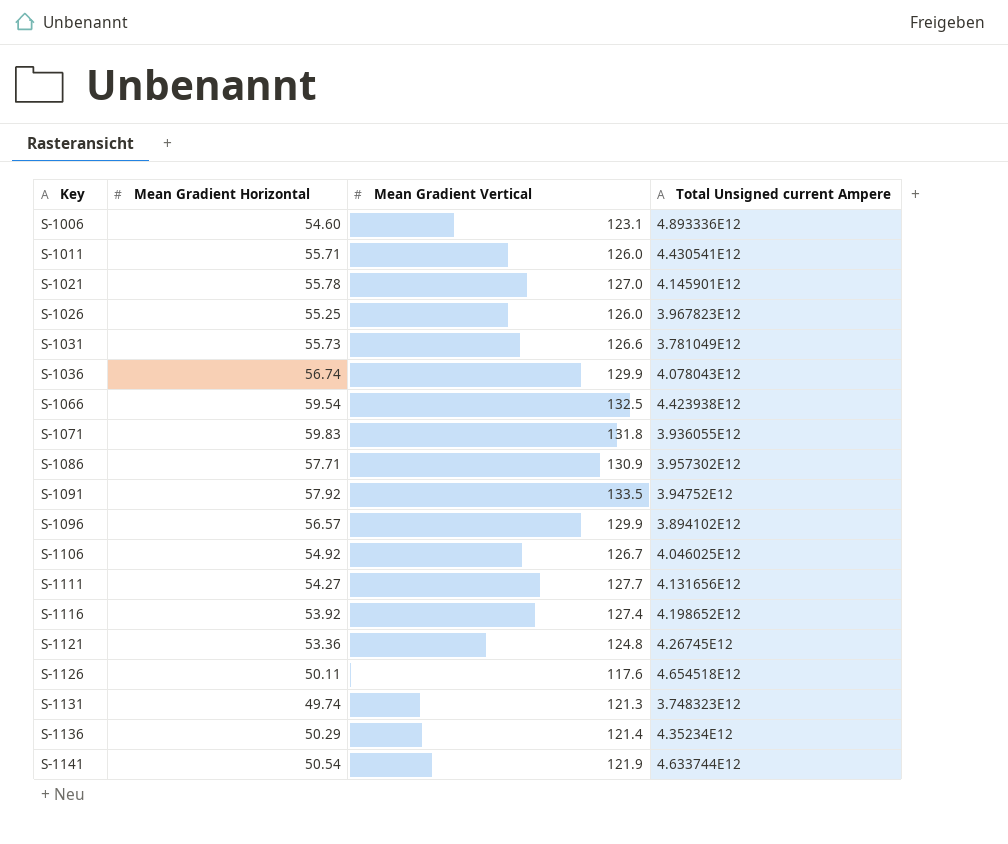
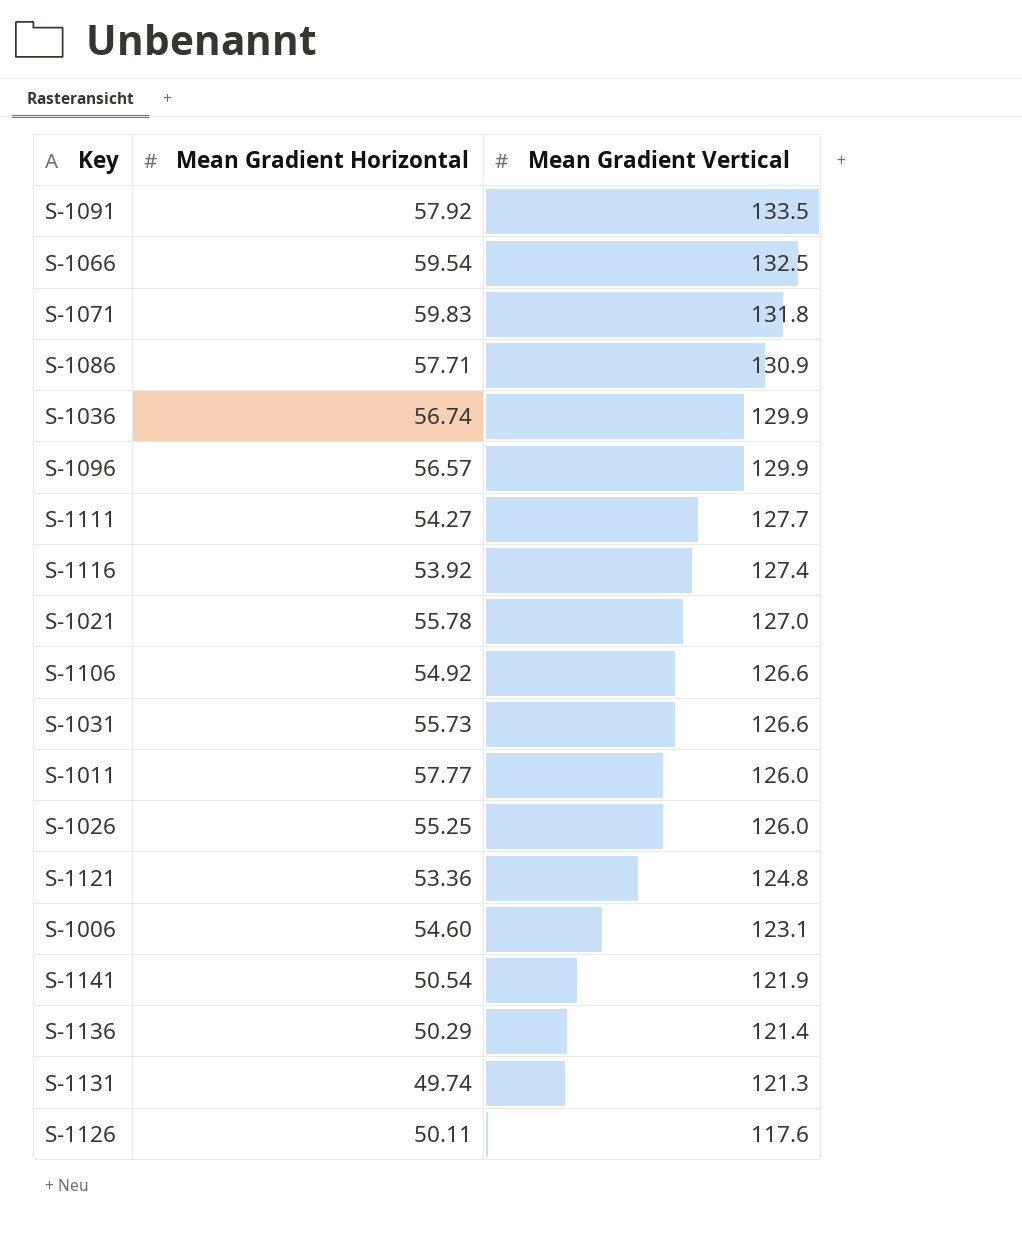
row order: Key ascending -> Mean Gradient Vertical descending
column Total Unsigned current Ampere | position: 4 -> none
S-1106 | Mean Gradient Vertical: 126.7 -> 126.6
S-1011 | Mean Gradient Horizontal: 55.71 -> 57.77

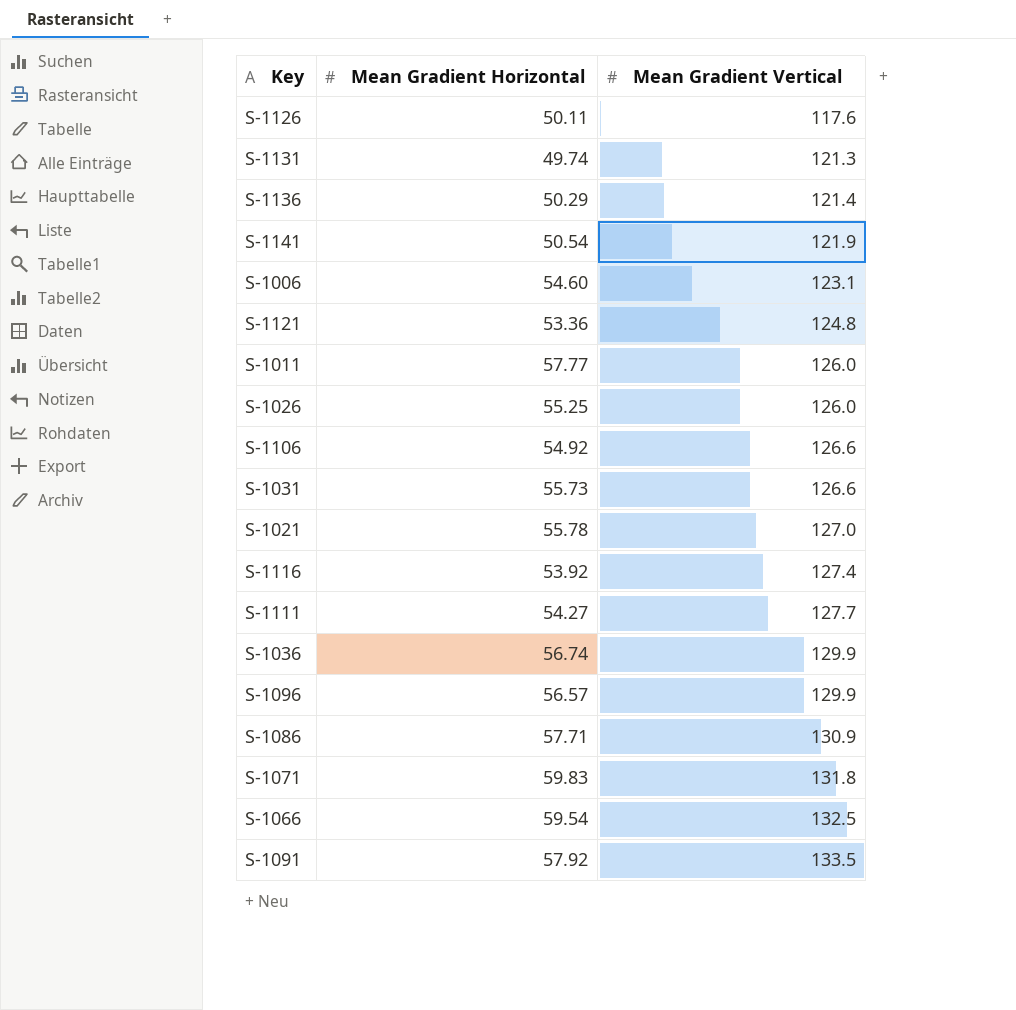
row order: Mean Gradient Vertical descending -> Mean Gradient Vertical ascending

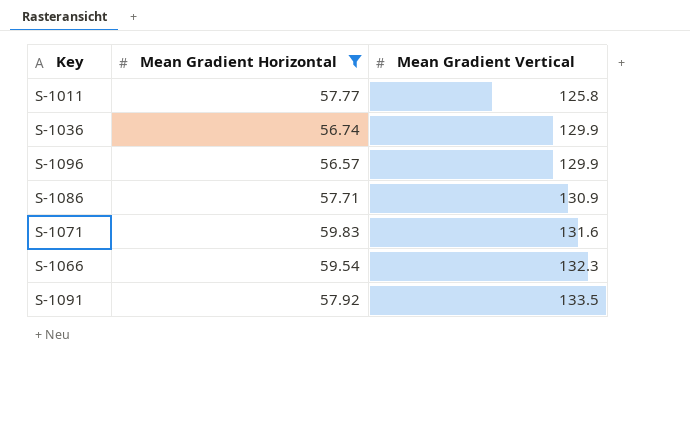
filter: none -> Mean Gradient Horizontal >= 56.57
S-1011 | Mean Gradient Vertical: 126.0 -> 125.8
S-1071 | Mean Gradient Vertical: 131.8 -> 131.6
S-1066 | Mean Gradient Vertical: 132.5 -> 132.3

